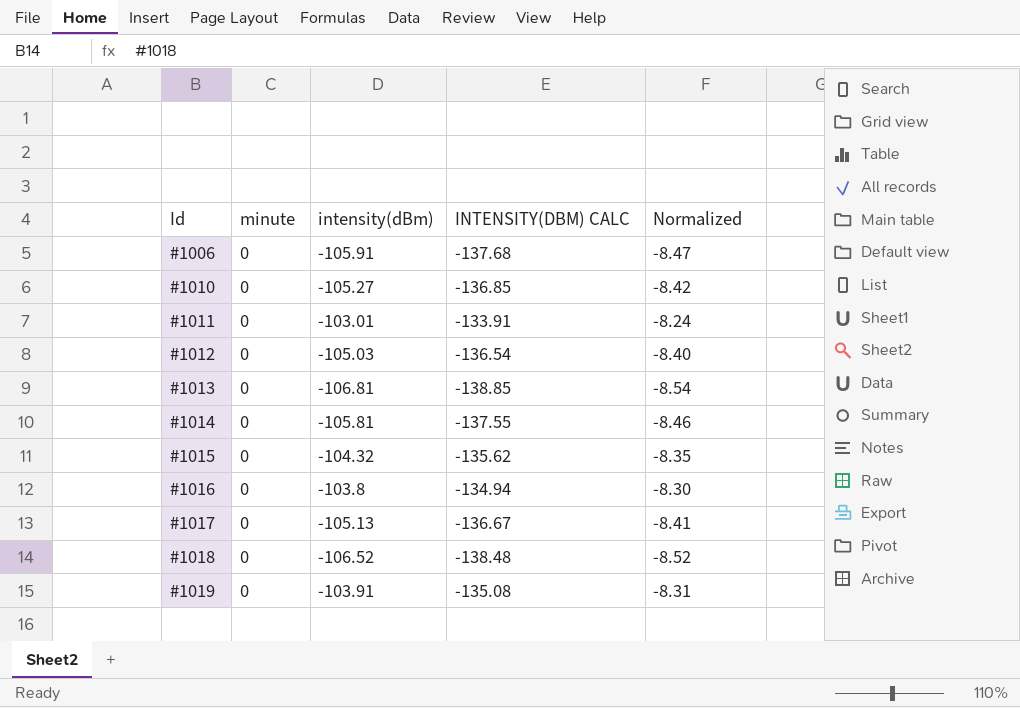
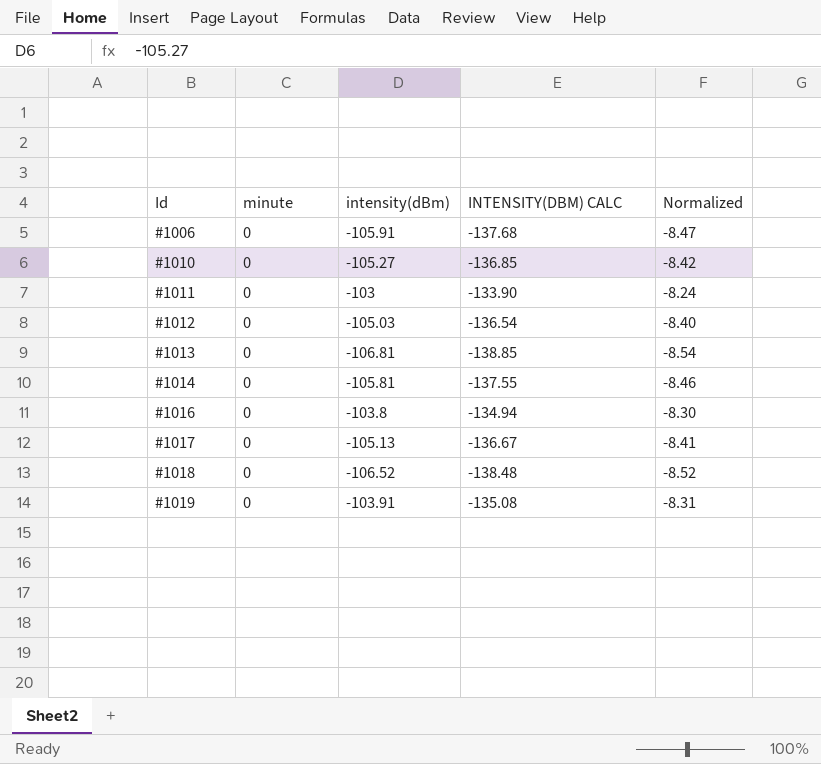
row #1015: 0 | -104.32 | -135.62 | -8.35 -> none
#1011 | intensity(dBm): -103.01 -> -103
#1011 | INTENSITY(DBM) CALC: -133.91 -> -133.90

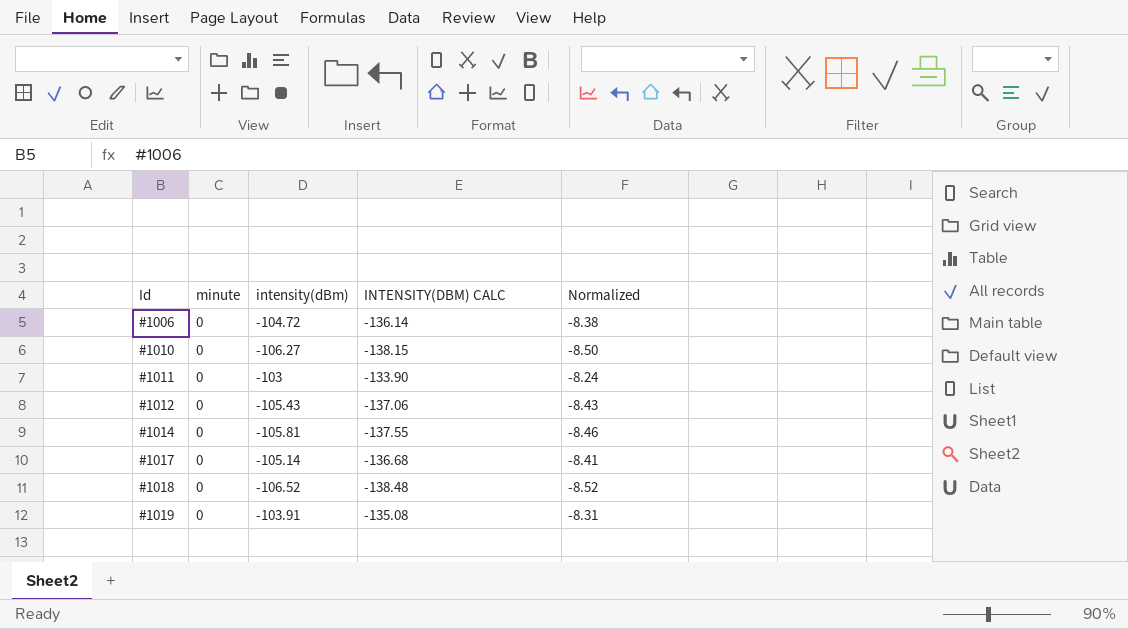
row #1013: 0 | -106.81 | -138.85 | -8.54 -> none
row #1016: 0 | -103.8 | -134.94 | -8.30 -> none
#1006 | intensity(dBm): -105.91 -> -104.72
#1006 | INTENSITY(DBM) CALC: -137.68 -> -136.14
#1006 | Normalized: -8.47 -> -8.38
#1010 | intensity(dBm): -105.27 -> -106.27
#1010 | INTENSITY(DBM) CALC: -136.85 -> -138.15
#1010 | Normalized: -8.42 -> -8.50
#1012 | intensity(dBm): -105.03 -> -105.43
#1012 | INTENSITY(DBM) CALC: -136.54 -> -137.06
#1012 | Normalized: -8.40 -> -8.43
#1017 | intensity(dBm): -105.13 -> -105.14
#1017 | INTENSITY(DBM) CALC: -136.67 -> -136.68

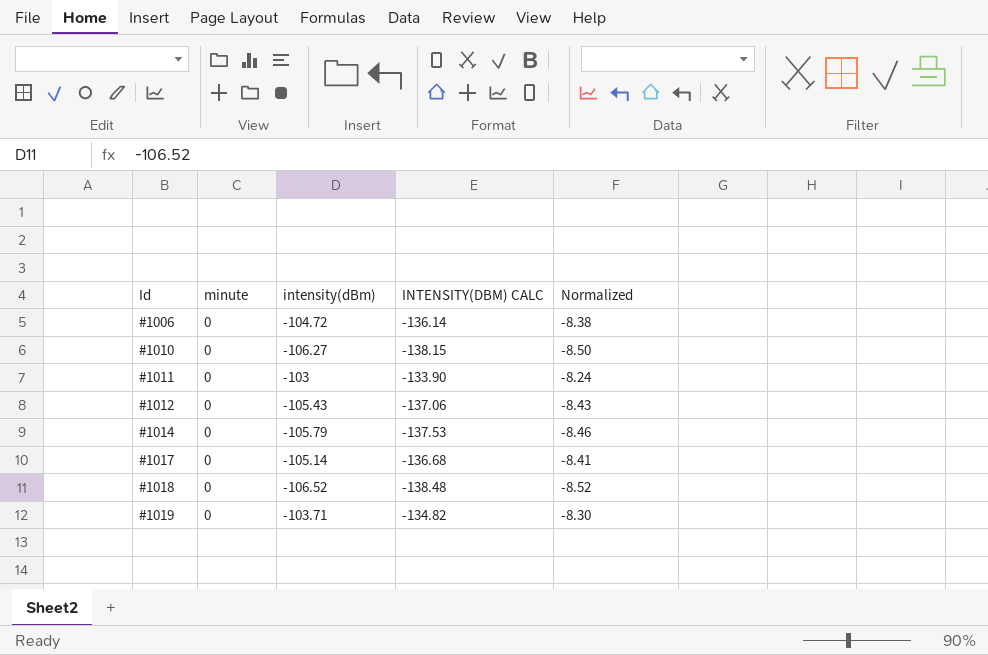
#1014 | intensity(dBm): -105.81 -> -105.79
#1014 | INTENSITY(DBM) CALC: -137.55 -> -137.53
#1019 | intensity(dBm): -103.91 -> -103.71
#1019 | INTENSITY(DBM) CALC: -135.08 -> -134.82
#1019 | Normalized: -8.31 -> -8.30

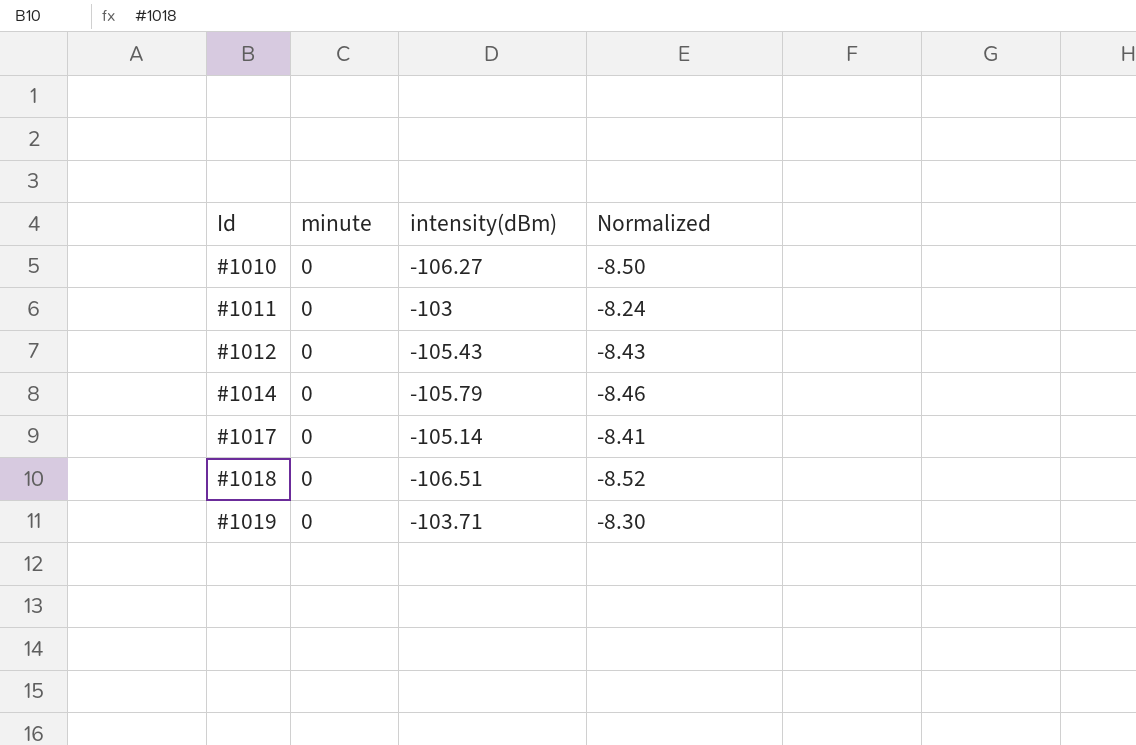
column INTENSITY(DBM) CALC | formula: [intensity(dBm)] * 1.3 -> none
row #1006: 0 | -104.72 | -136.14 | -8.38 -> none
#1018 | intensity(dBm): -106.52 -> -106.51

